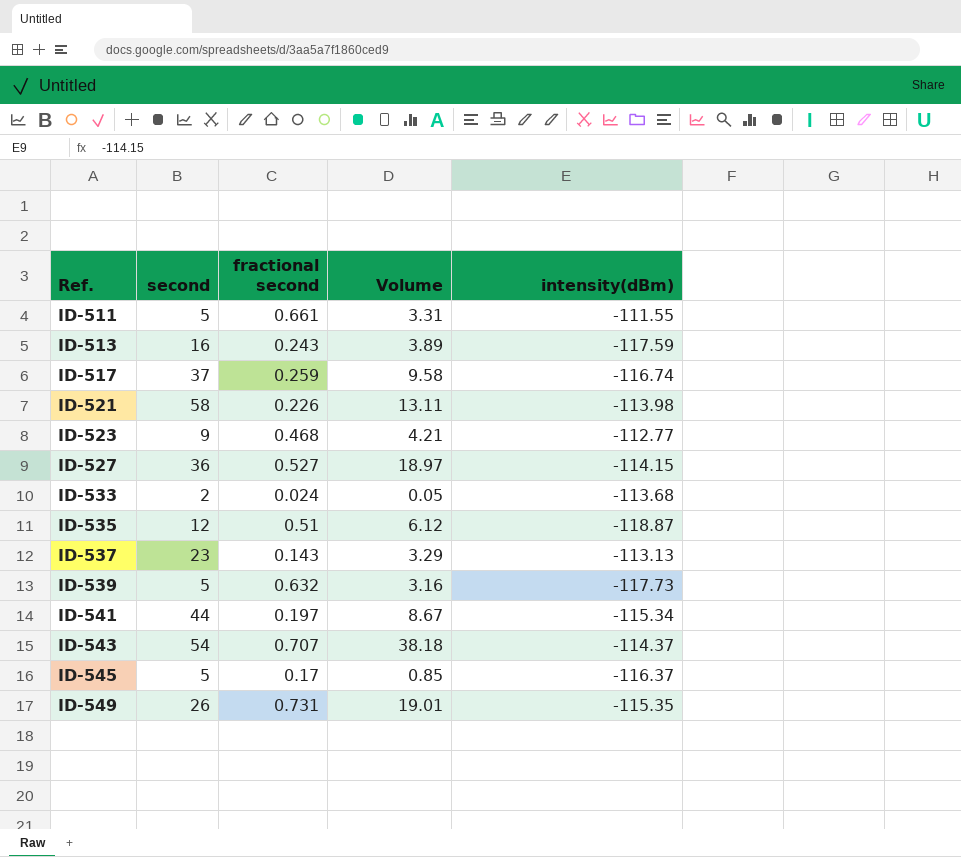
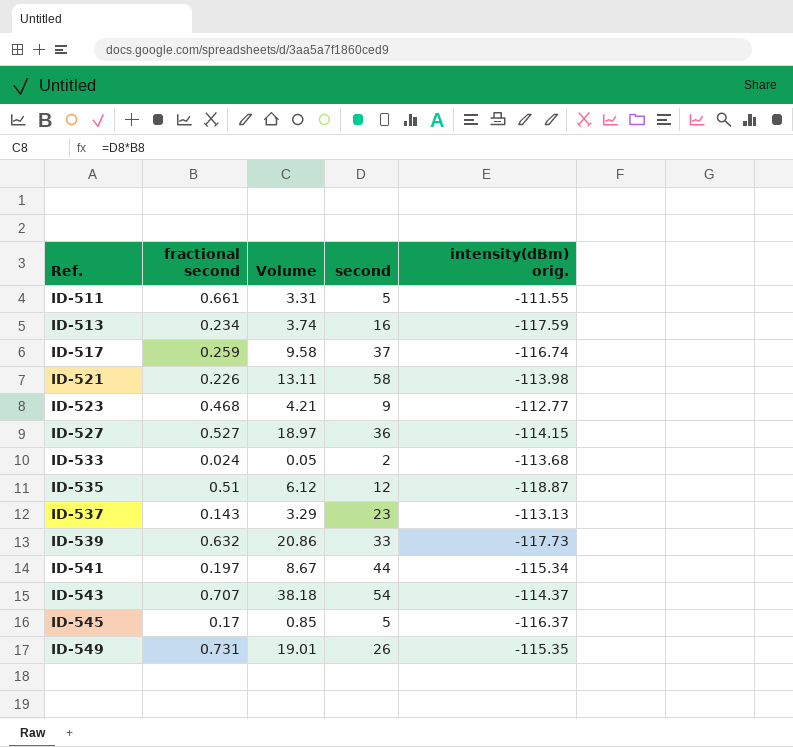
column second | position: 2 -> 4
column name: intensity(dBm) -> intensity(dBm) orig.
ID-513 | fractional second: 0.243 -> 0.234
ID-513 | Volume: 3.89 -> 3.74
ID-539 | Volume: 3.16 -> 20.86
ID-539 | second: 5 -> 33

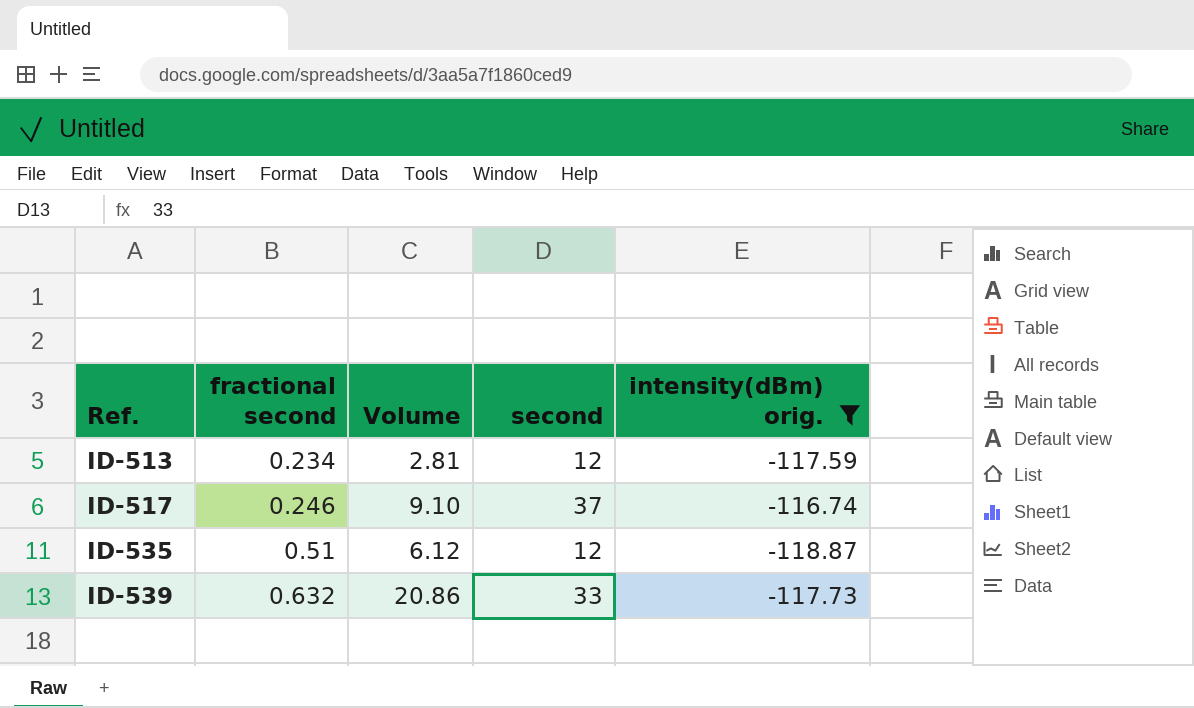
filter: none -> intensity(dBm) orig. <= -116.74
ID-513 | Volume: 3.74 -> 2.81
ID-513 | second: 16 -> 12
ID-517 | fractional second: 0.259 -> 0.246
ID-517 | Volume: 9.58 -> 9.10

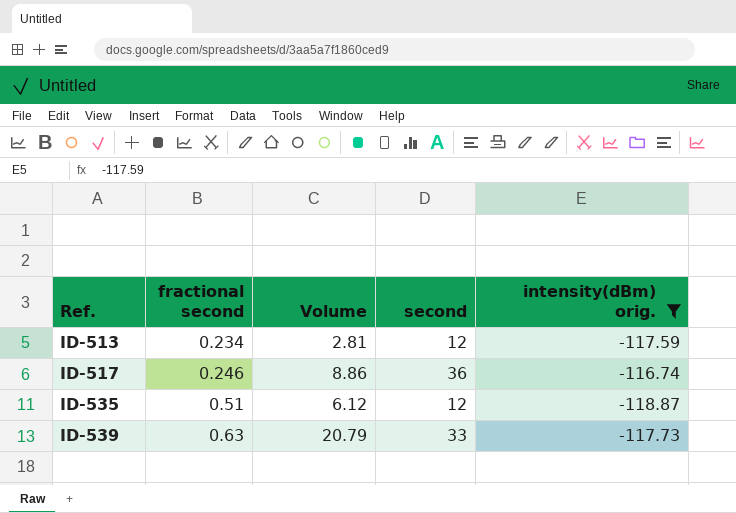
ID-517 | Volume: 9.10 -> 8.86
ID-517 | second: 37 -> 36
ID-539 | fractional second: 0.632 -> 0.63
ID-539 | Volume: 20.86 -> 20.79

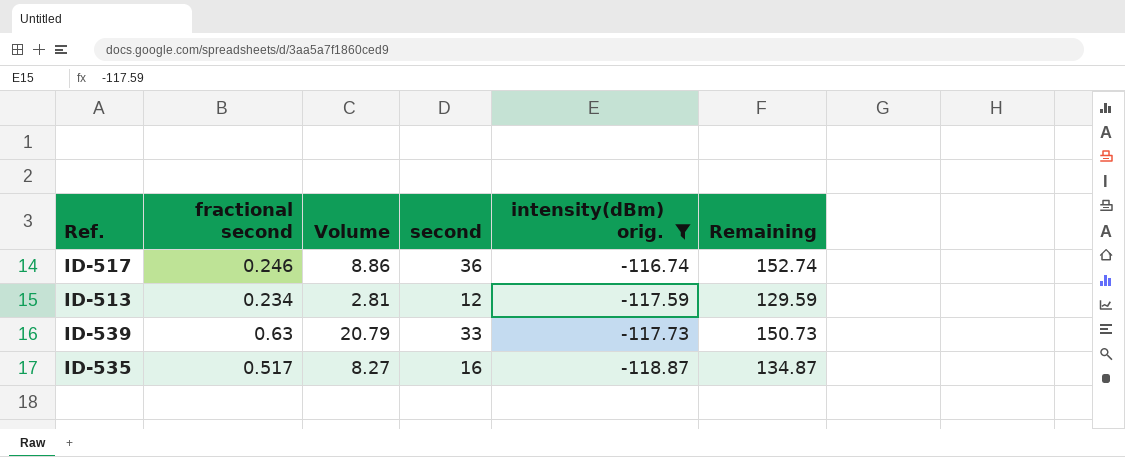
row order: Ref. ascending -> intensity(dBm) orig. descending
column Remaining | formula: none -> [second] - [intensity(dBm) orig.]
ID-535 | fractional second: 0.51 -> 0.517
ID-535 | Volume: 6.12 -> 8.27
ID-535 | second: 12 -> 16

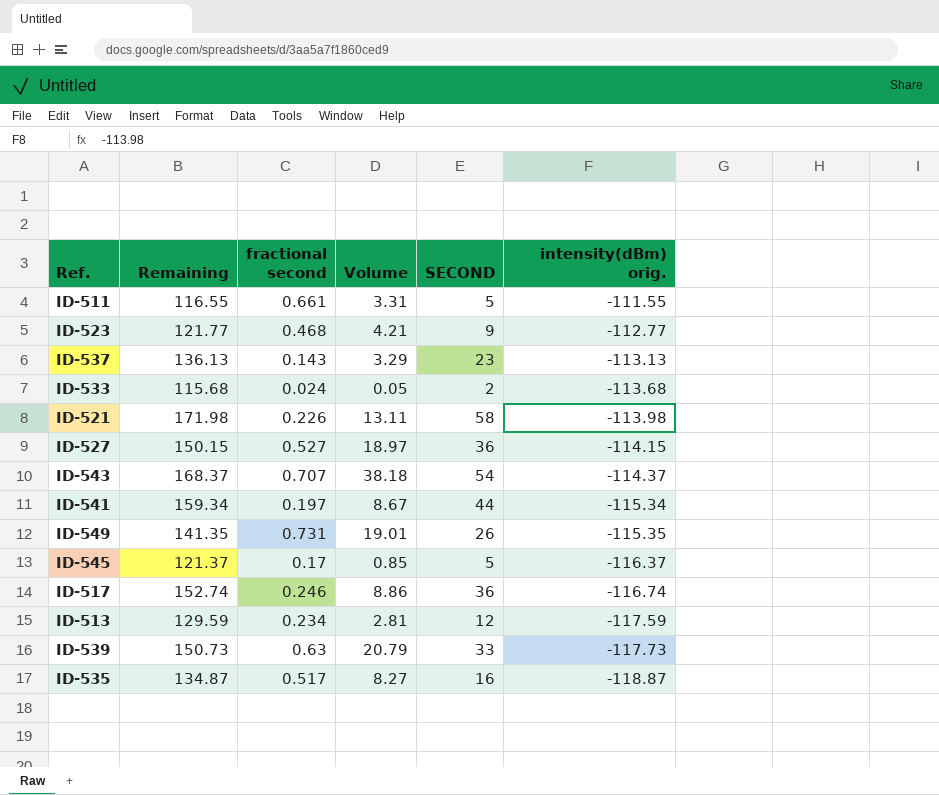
filter: intensity(dBm) orig. <= -116.74 -> none
column Remaining | position: 6 -> 2
column name: second -> SECOND

